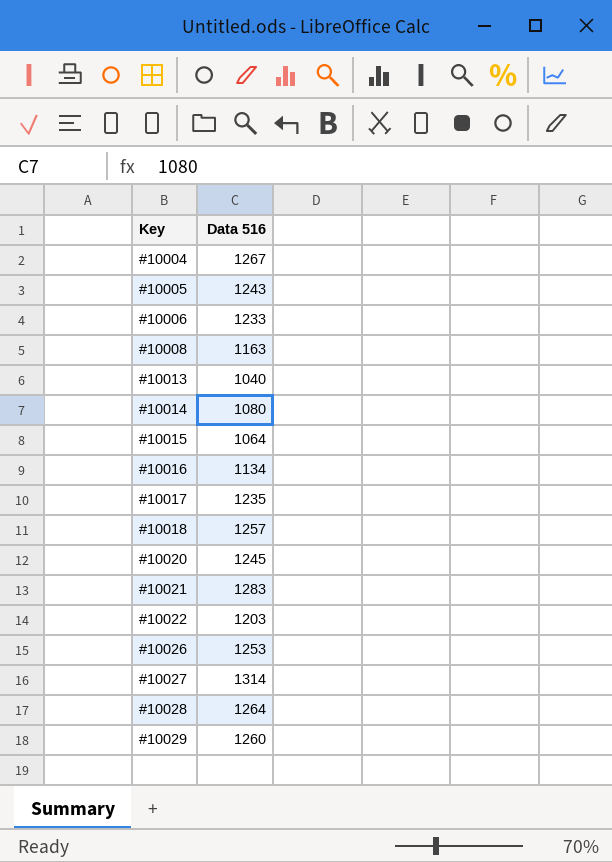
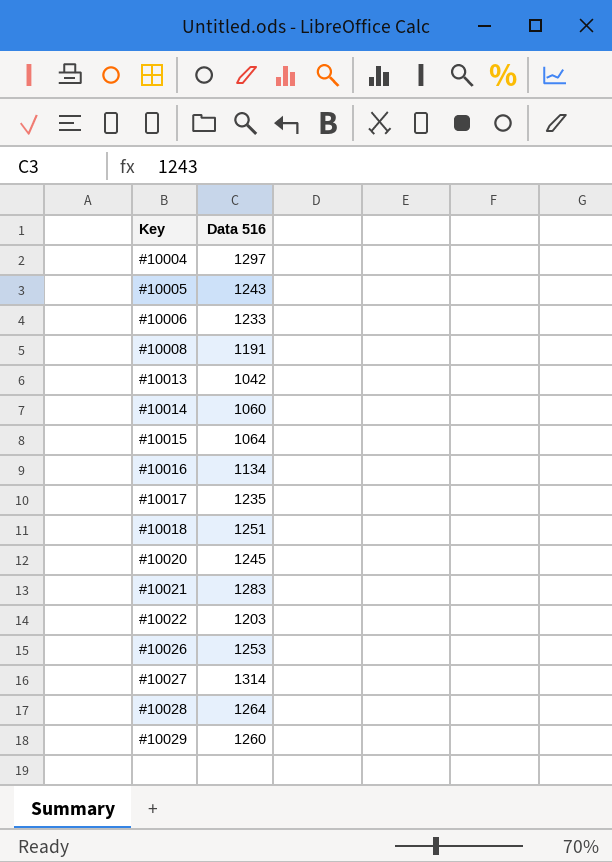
#10004 | Data 516: 1267 -> 1297
#10008 | Data 516: 1163 -> 1191
#10013 | Data 516: 1040 -> 1042
#10014 | Data 516: 1080 -> 1060
#10018 | Data 516: 1257 -> 1251

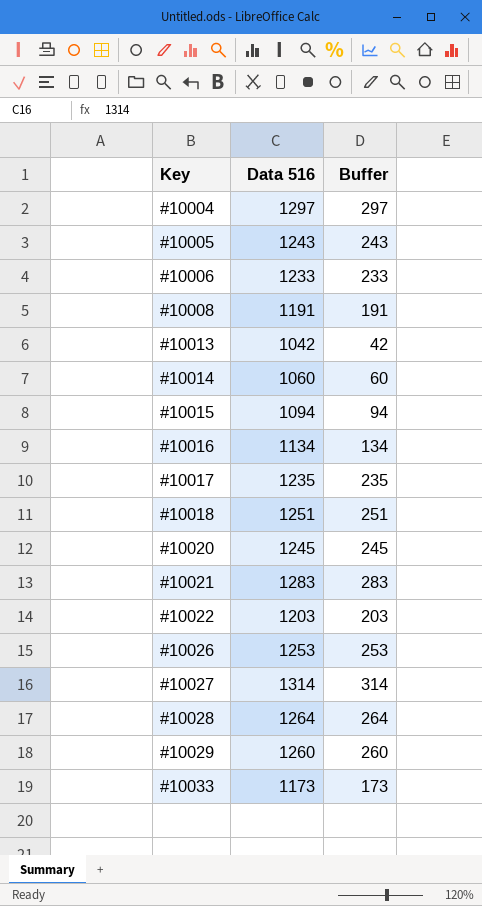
column Buffer | formula: none -> [Data 516] - 1000
#10015 | Data 516: 1064 -> 1094
row #10033: none -> 1173 | 173

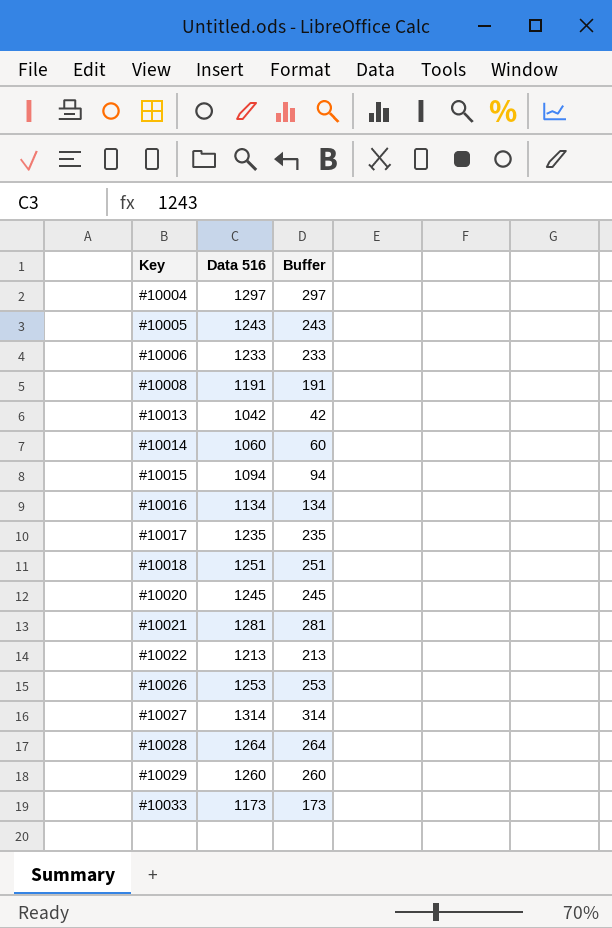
#10021 | Data 516: 1283 -> 1281
#10021 | Buffer: 283 -> 281
#10022 | Data 516: 1203 -> 1213
#10022 | Buffer: 203 -> 213

